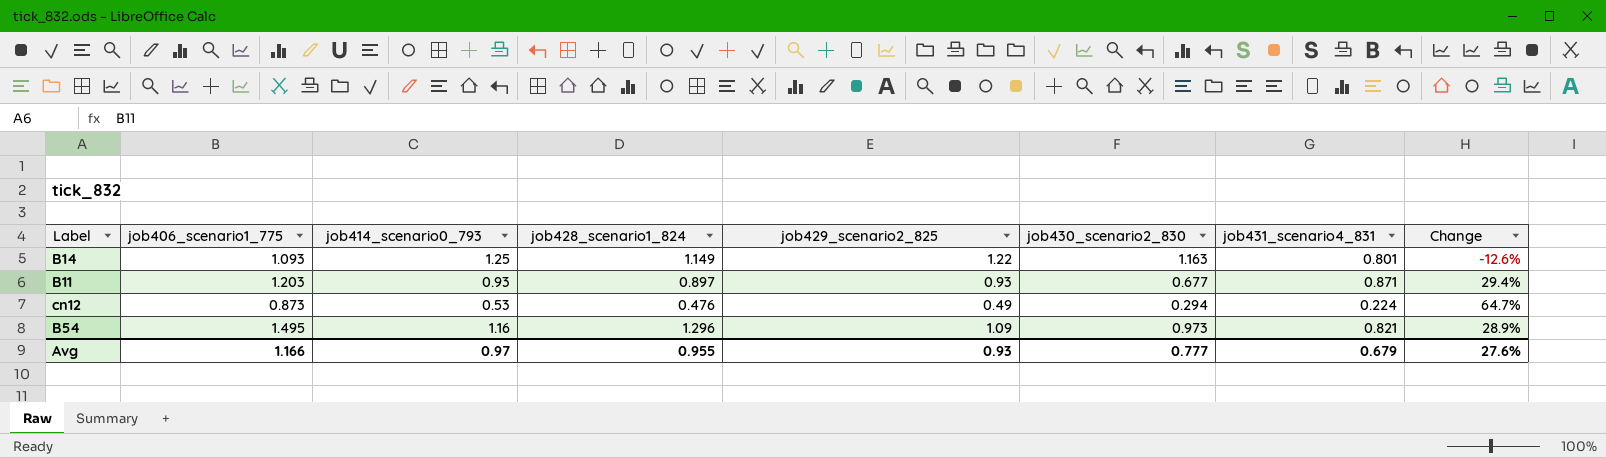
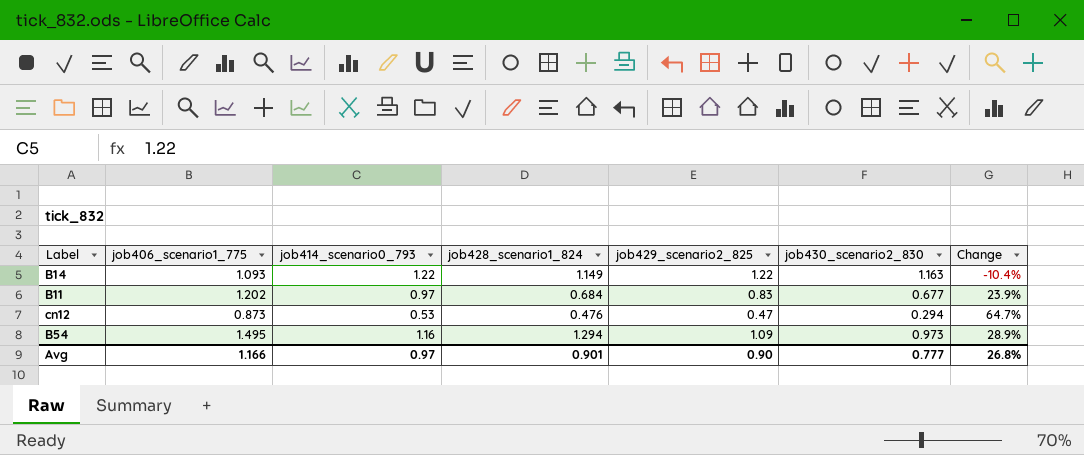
column job431_scenario4_831 | position: 7 -> none
B14 | job414_scenario0_793: 1.25 -> 1.22
B14 | Change: -12.6% -> -10.4%
B11 | job406_scenario1_775: 1.203 -> 1.202
B11 | job414_scenario0_793: 0.93 -> 0.97
B11 | job428_scenario1_824: 0.897 -> 0.684
B11 | job429_scenario2_825: 0.93 -> 0.83
B11 | Change: 29.4% -> 23.9%
cn12 | job429_scenario2_825: 0.49 -> 0.47
B54 | job428_scenario1_824: 1.296 -> 1.294
Avg | job428_scenario1_824: 0.955 -> 0.901
Avg | job429_scenario2_825: 0.93 -> 0.90
Avg | Change: 27.6% -> 26.8%

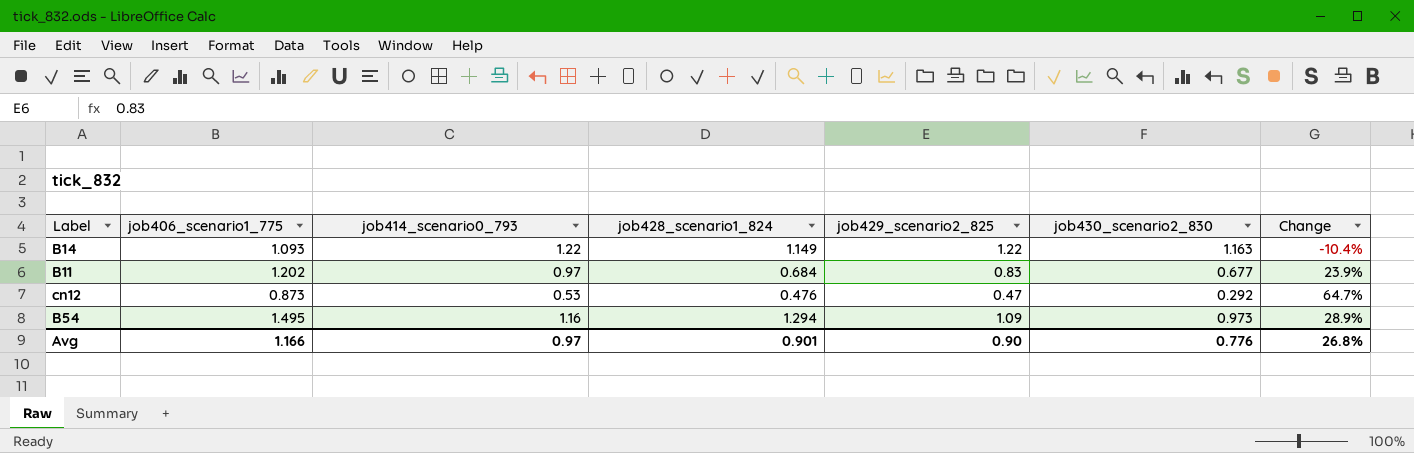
cn12 | job430_scenario2_830: 0.294 -> 0.292
Avg | job430_scenario2_830: 0.777 -> 0.776

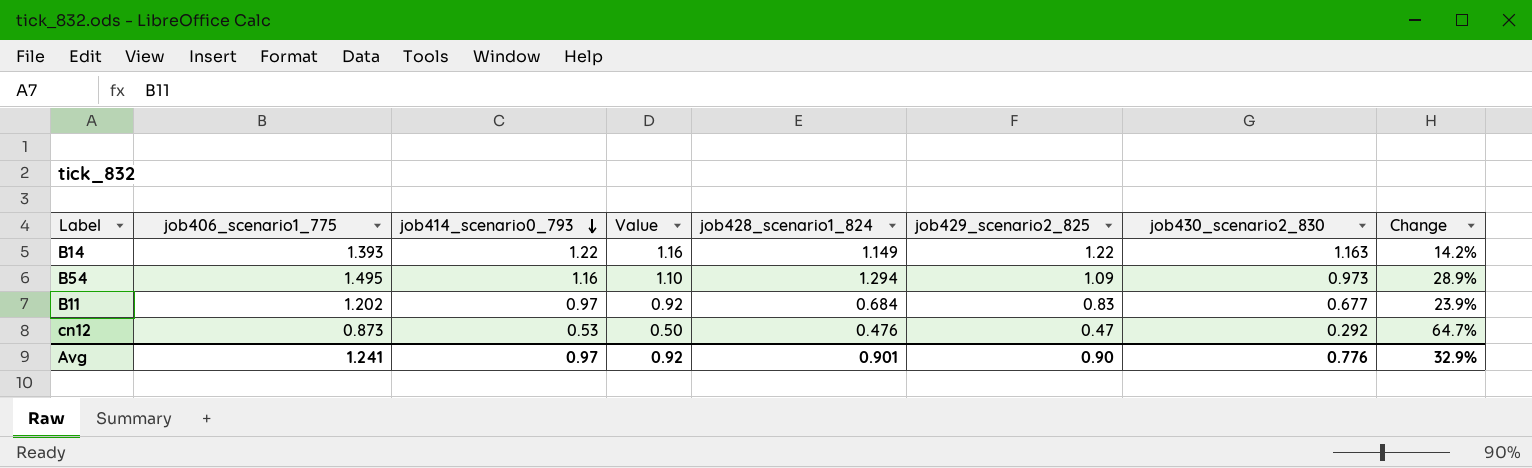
row order: none -> job414_scenario0_793 descending
column Value | formula: none -> [job414_scenario0_793] * 0.95
B14 | job406_scenario1_775: 1.093 -> 1.393
B14 | Change: -10.4% -> 14.2%
Avg | job406_scenario1_775: 1.166 -> 1.241
Avg | Change: 26.8% -> 32.9%

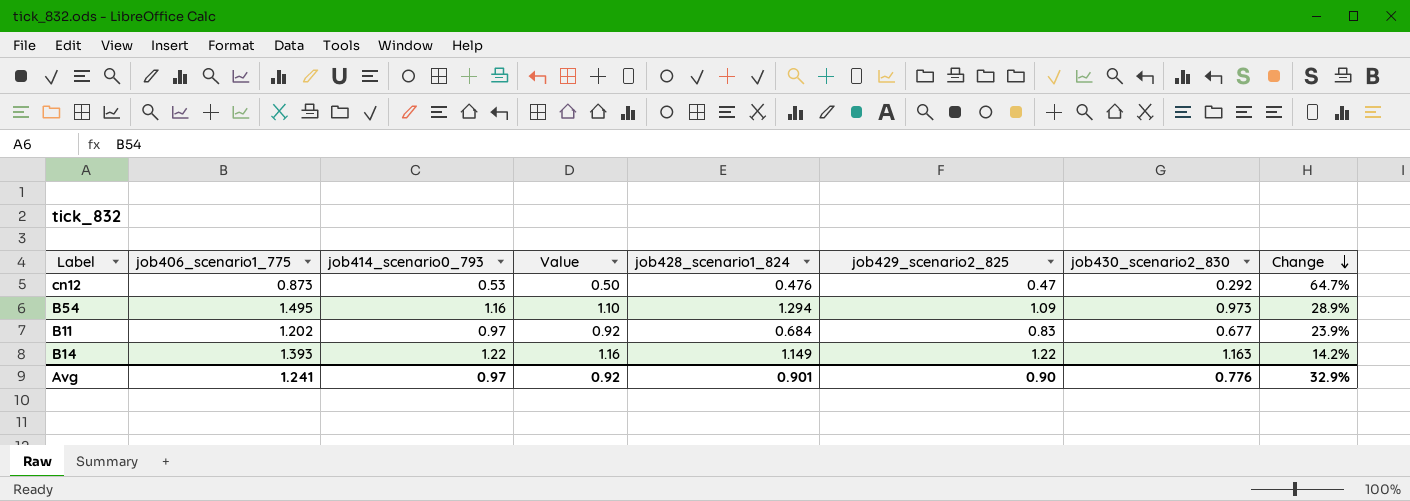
row order: job414_scenario0_793 descending -> Change descending

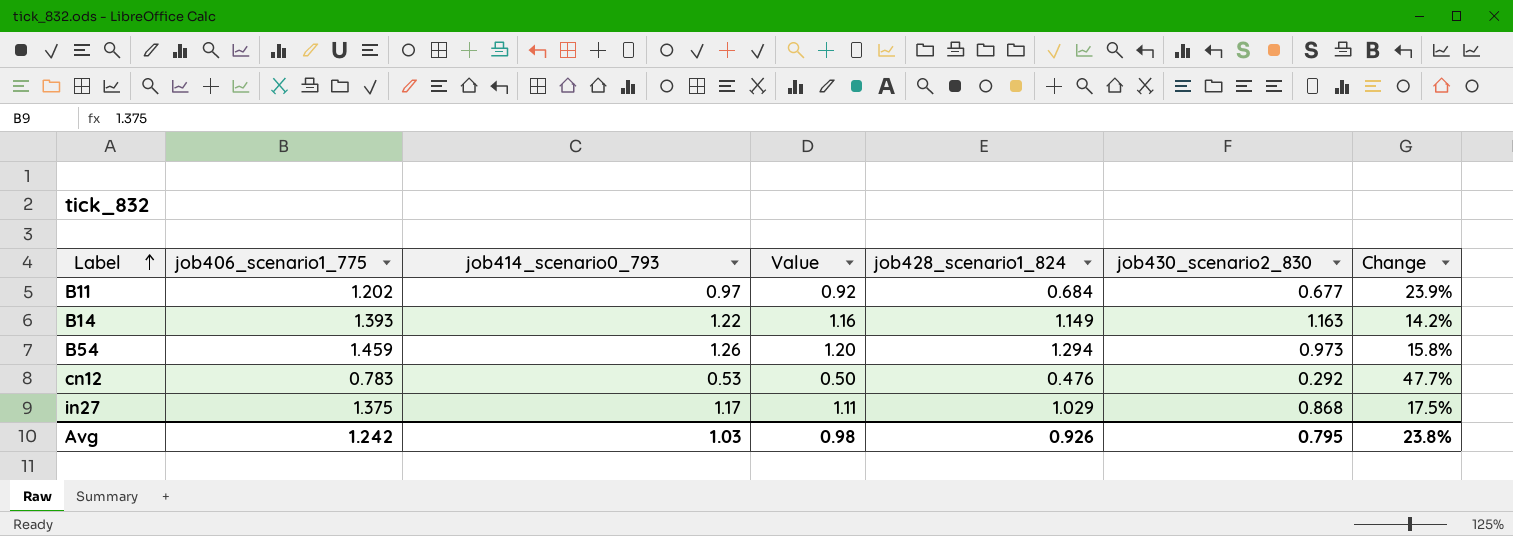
row order: Change descending -> Label ascending
column job429_scenario2_825 | position: 6 -> none
B54 | job406_scenario1_775: 1.495 -> 1.459
B54 | job414_scenario0_793: 1.16 -> 1.26
B54 | Value: 1.10 -> 1.20
B54 | Change: 28.9% -> 15.8%
cn12 | job406_scenario1_775: 0.873 -> 0.783
cn12 | Change: 64.7% -> 47.7%
row in27: none -> 1.375 | 1.17 | 1.11 | 1.029 | 0.868 | 17.5%
Avg | job406_scenario1_775: 1.241 -> 1.242
Avg | job414_scenario0_793: 0.97 -> 1.03
Avg | Value: 0.92 -> 0.98
Avg | job428_scenario1_824: 0.901 -> 0.926
Avg | job430_scenario2_830: 0.776 -> 0.795
Avg | Change: 32.9% -> 23.8%

